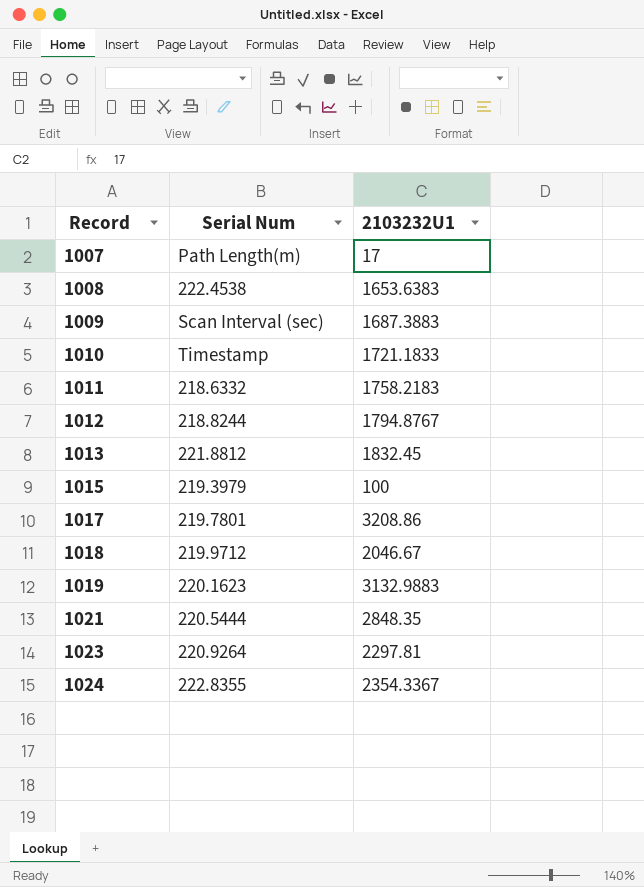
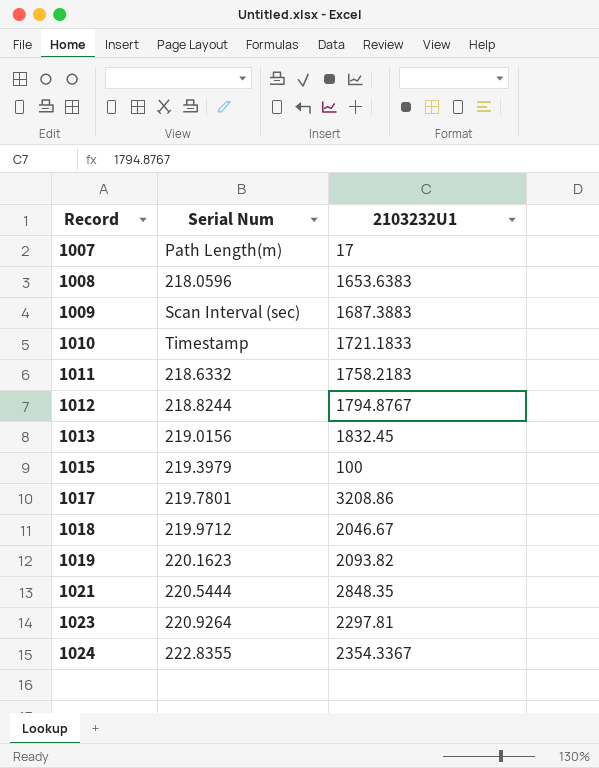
1008 | Serial Num: 222.4538 -> 218.0596
1013 | Serial Num: 221.8812 -> 219.0156
1019 | 2103232U1: 3132.9883 -> 2093.82

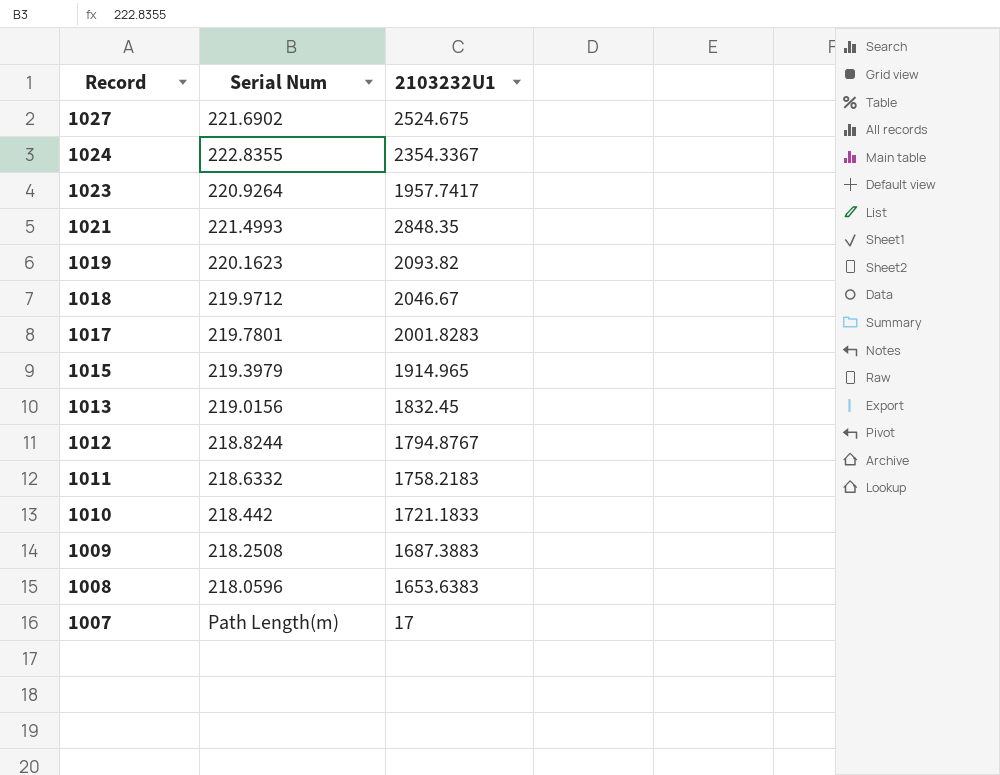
row order: Record ascending -> Record descending
row 1027: none -> 221.6902 | 2524.675
1023 | 2103232U1: 2297.81 -> 1957.7417
1021 | Serial Num: 220.5444 -> 221.4993
1017 | 2103232U1: 3208.86 -> 2001.8283
1015 | 2103232U1: 100 -> 1914.965
1010 | Serial Num: Timestamp -> 218.442
1009 | Serial Num: Scan Interval (sec) -> 218.2508

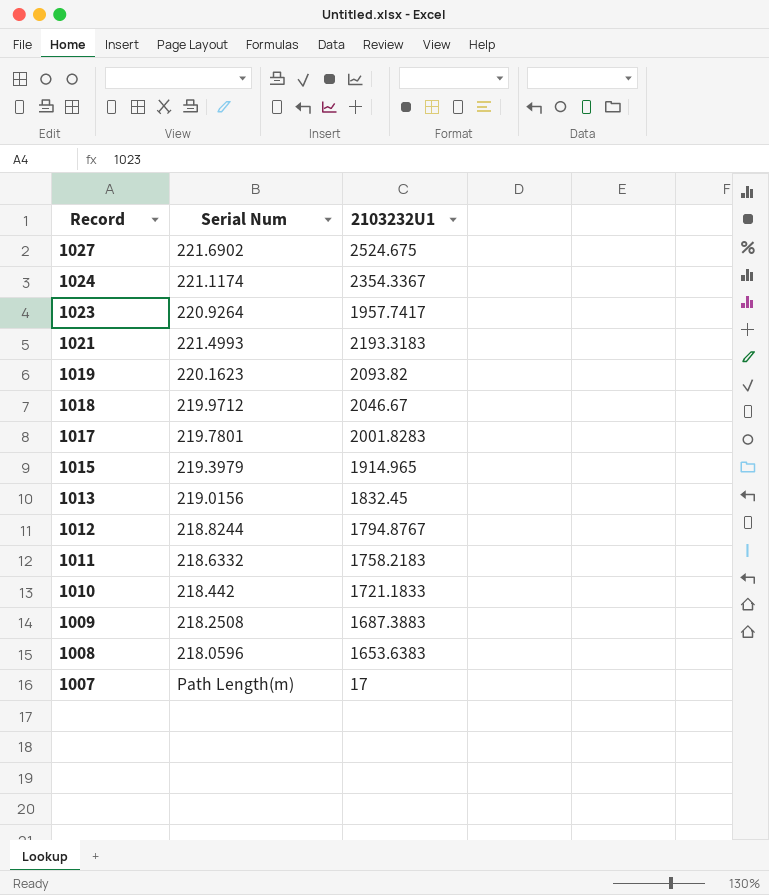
1024 | Serial Num: 222.8355 -> 221.1174
1021 | 2103232U1: 2848.35 -> 2193.3183

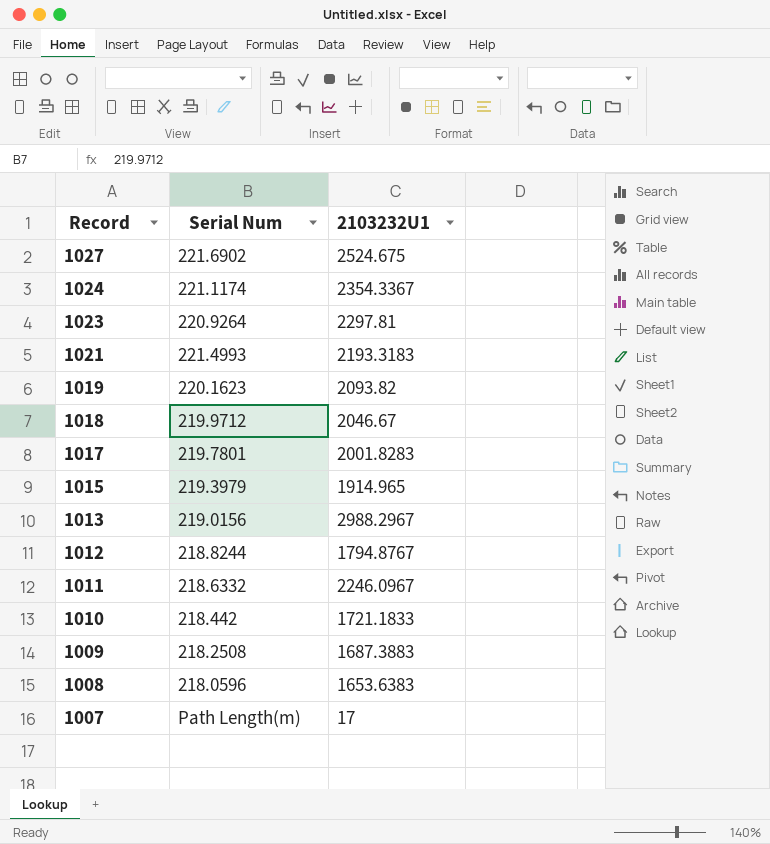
1023 | 2103232U1: 1957.7417 -> 2297.81
1013 | 2103232U1: 1832.45 -> 2988.2967
1011 | 2103232U1: 1758.2183 -> 2246.0967

